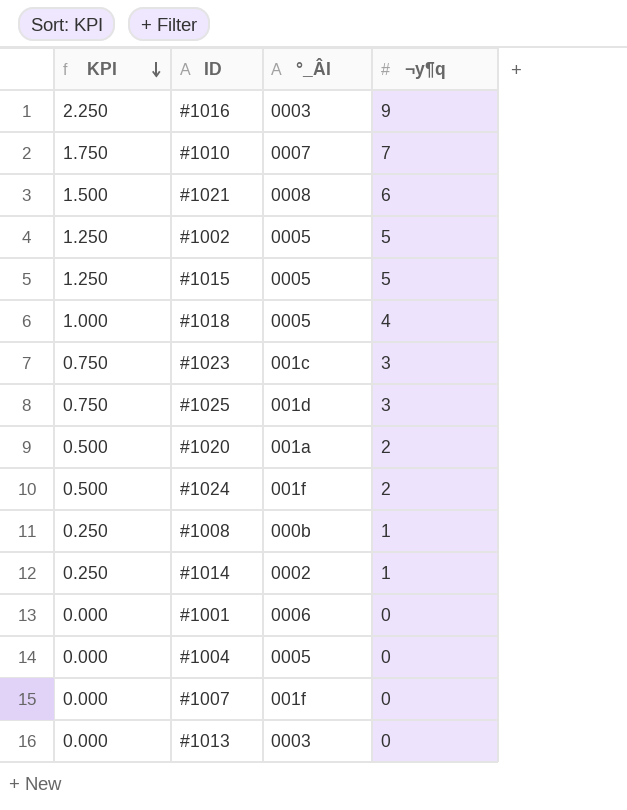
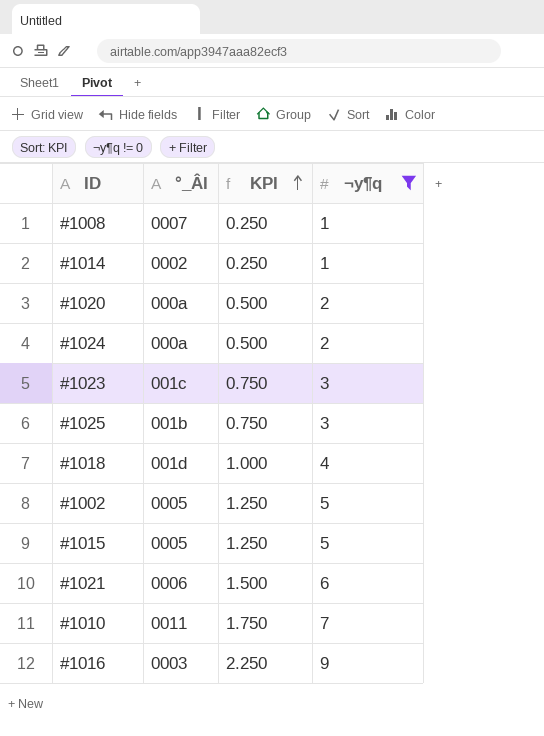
filter: none -> ¬y¶q != 0
row order: KPI descending -> KPI ascending
column KPI | position: 1 -> 3
#1008 | °_ÂI: 000b -> 0007
#1020 | °_ÂI: 001a -> 000a
#1024 | °_ÂI: 001f -> 000a
#1025 | °_ÂI: 001d -> 001b
#1018 | °_ÂI: 0005 -> 001d
#1021 | °_ÂI: 0008 -> 0006
#1010 | °_ÂI: 0007 -> 0011

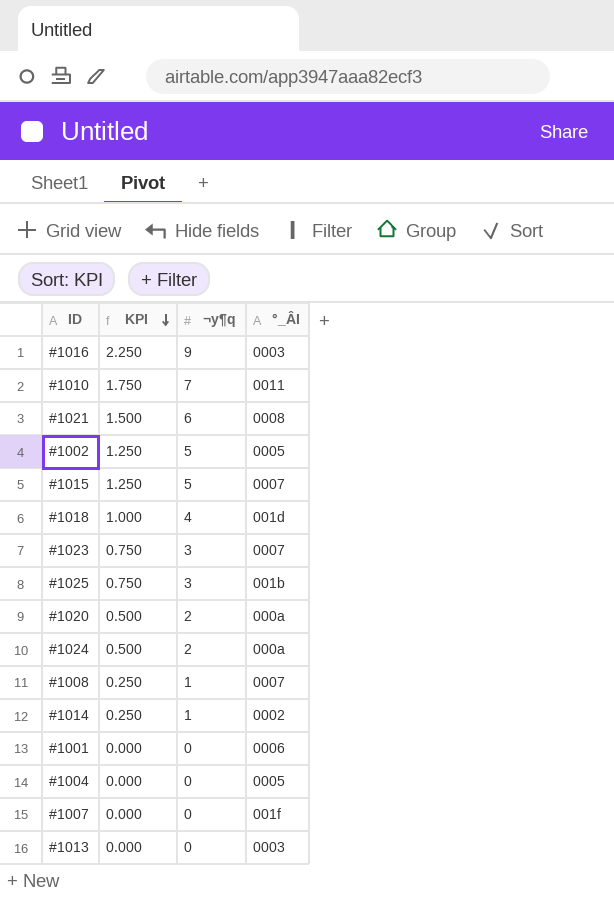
filter: ¬y¶q != 0 -> none
row order: KPI ascending -> KPI descending
column °_ÂI | position: 2 -> 4
#1021 | °_ÂI: 0006 -> 0008
#1015 | °_ÂI: 0005 -> 0007
#1023 | °_ÂI: 001c -> 0007

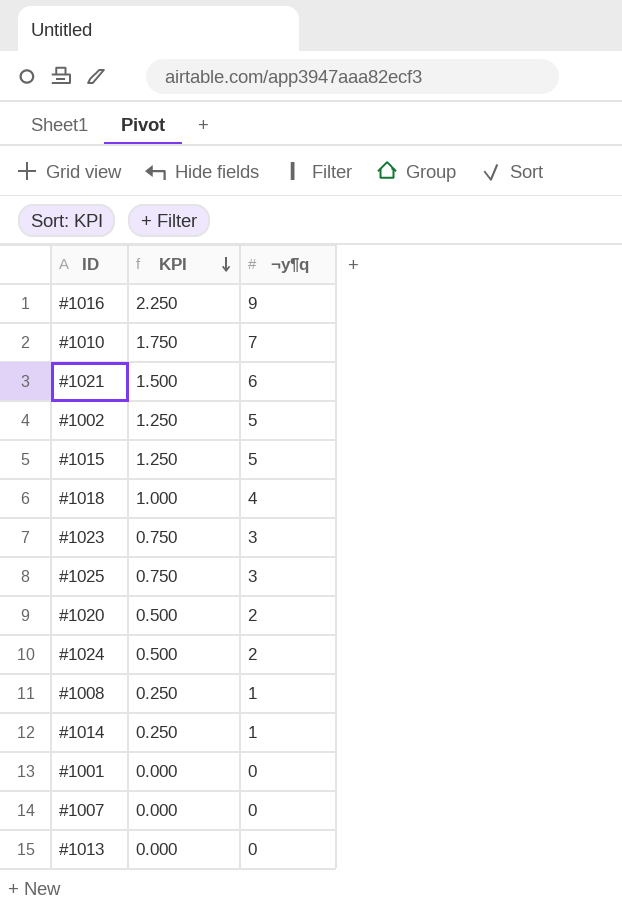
column °_ÂI | position: 4 -> none
row #1004: 0.000 | 0 | 0005 -> none

